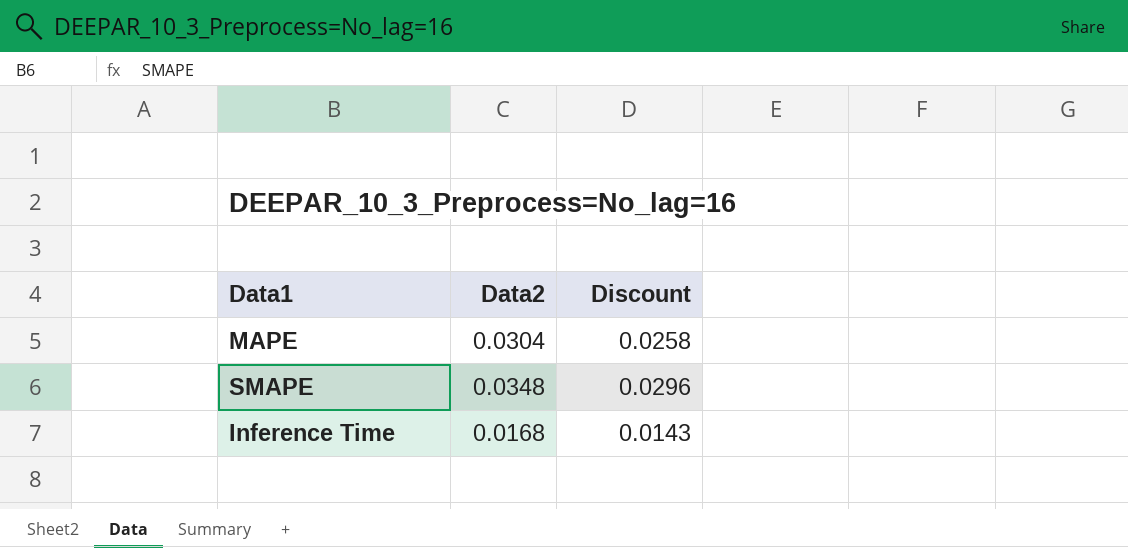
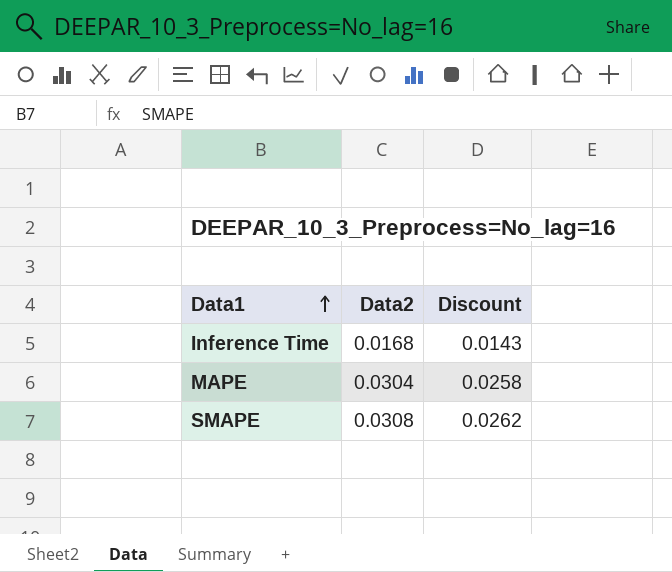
row order: none -> Data1 ascending
SMAPE | Data2: 0.0348 -> 0.0308
SMAPE | Discount: 0.0296 -> 0.0262

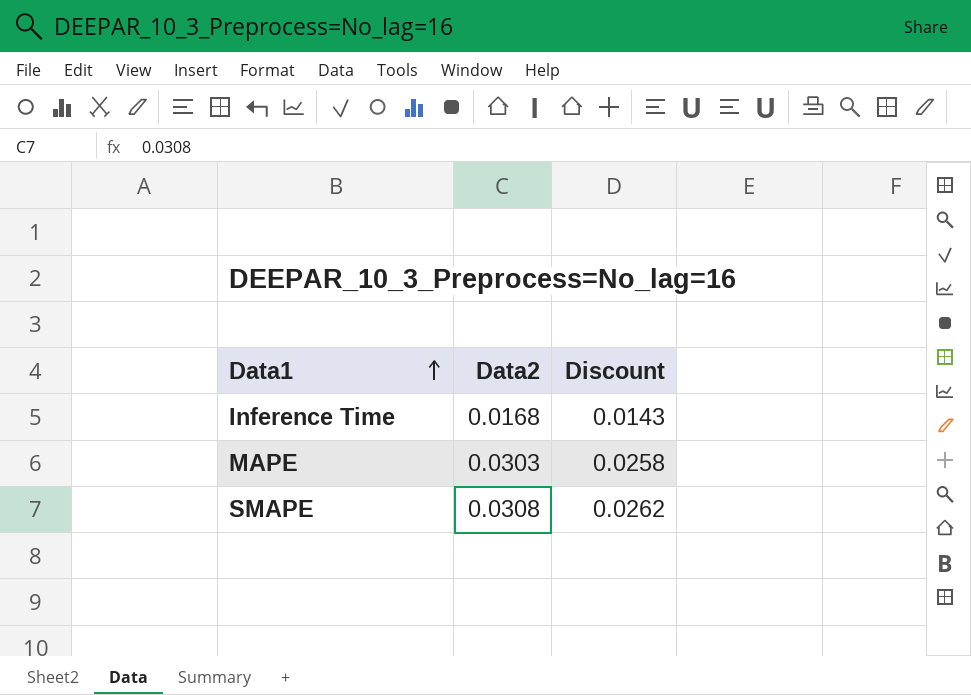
MAPE | Data2: 0.0304 -> 0.0303

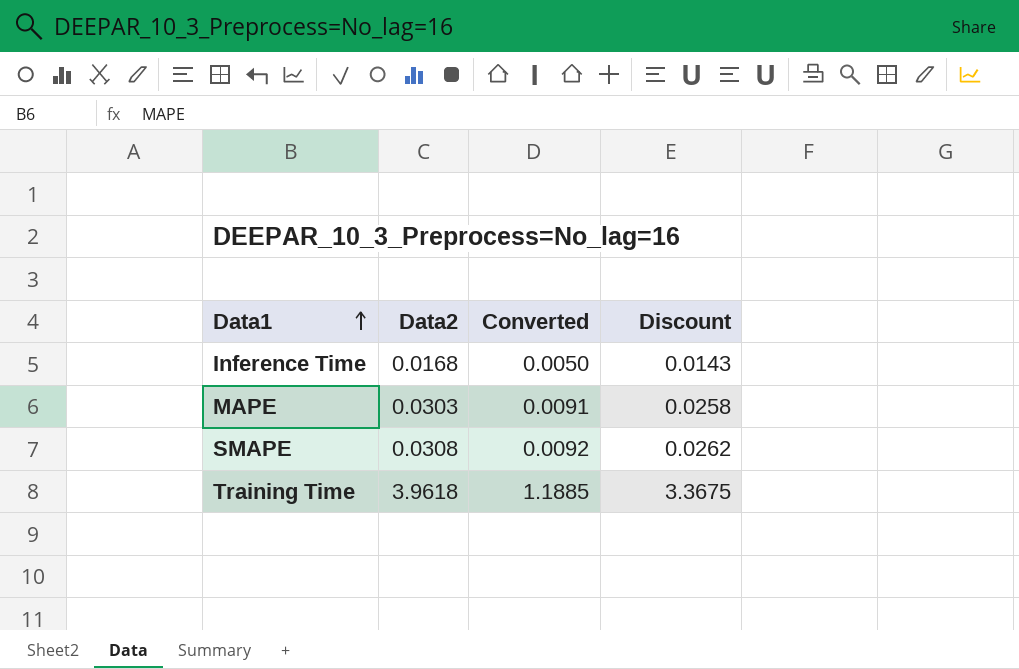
column Converted | formula: none -> [Data2] * 0.3
row Training Time: none -> 3.9618 | 1.1885 | 3.3675

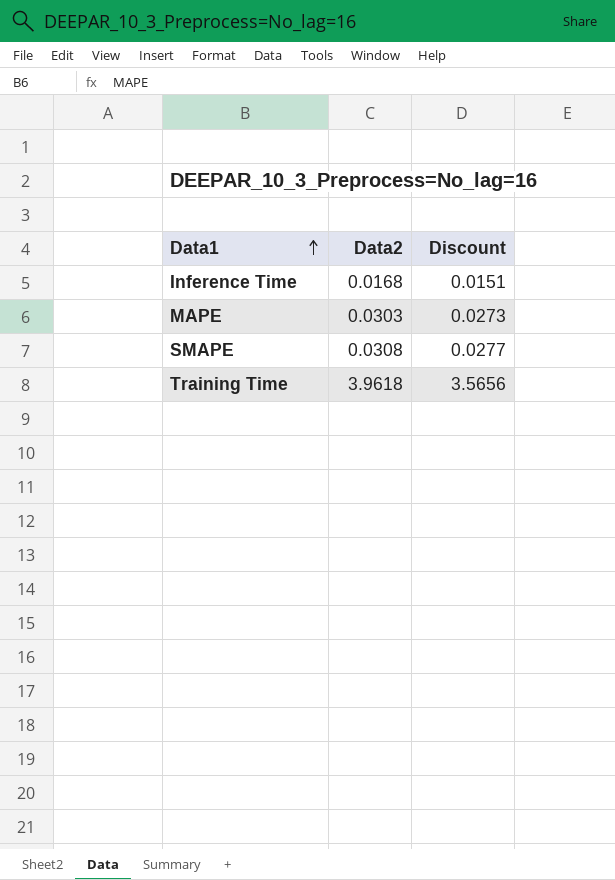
column Converted | formula: [Data2] * 0.3 -> none
column Discount | formula: [Data2] * 0.85 -> [Data2] * 0.9

